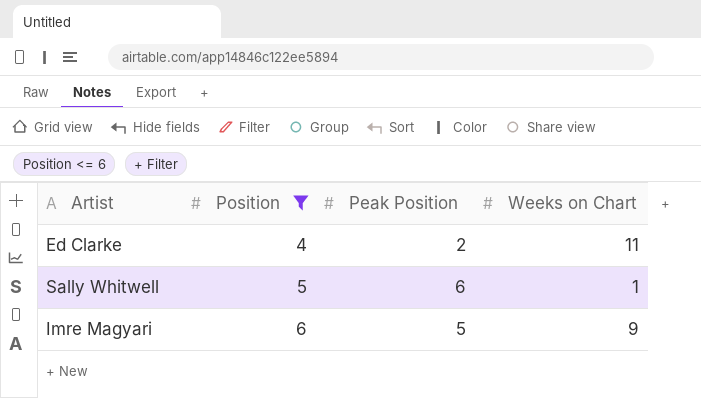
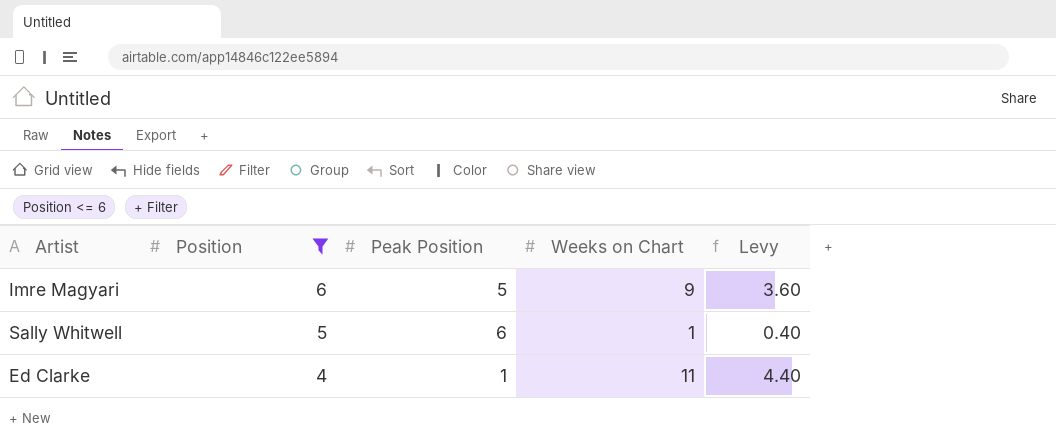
row order: Position ascending -> Position descending
column Levy | formula: none -> [Weeks on Chart] * 0.4
Ed Clarke | Peak Position: 2 -> 1

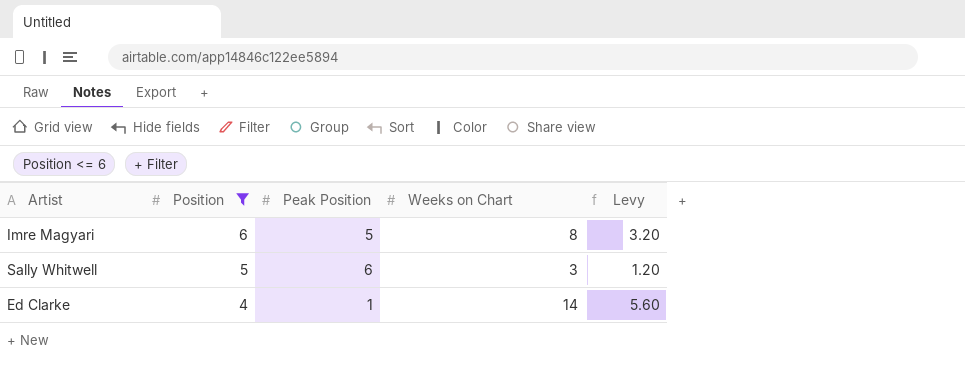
Imre Magyari | Weeks on Chart: 9 -> 8
Imre Magyari | Levy: 3.60 -> 3.20
Sally Whitwell | Weeks on Chart: 1 -> 3
Sally Whitwell | Levy: 0.40 -> 1.20
Ed Clarke | Weeks on Chart: 11 -> 14
Ed Clarke | Levy: 4.40 -> 5.60

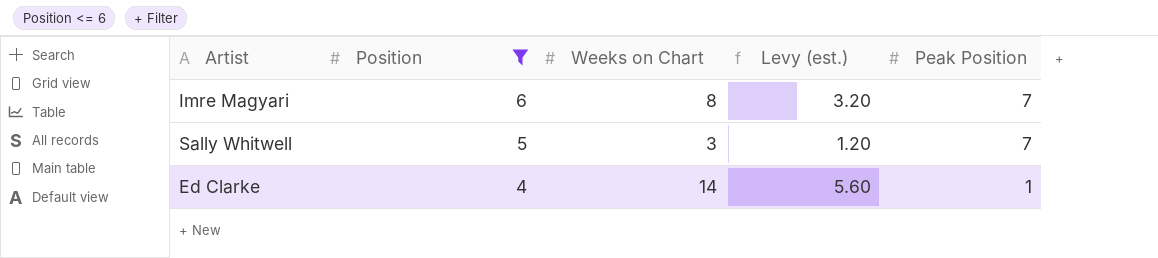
column name: Levy -> Levy (est.)
column Peak Position | position: 3 -> 5
Imre Magyari | Peak Position: 5 -> 7
Sally Whitwell | Peak Position: 6 -> 7

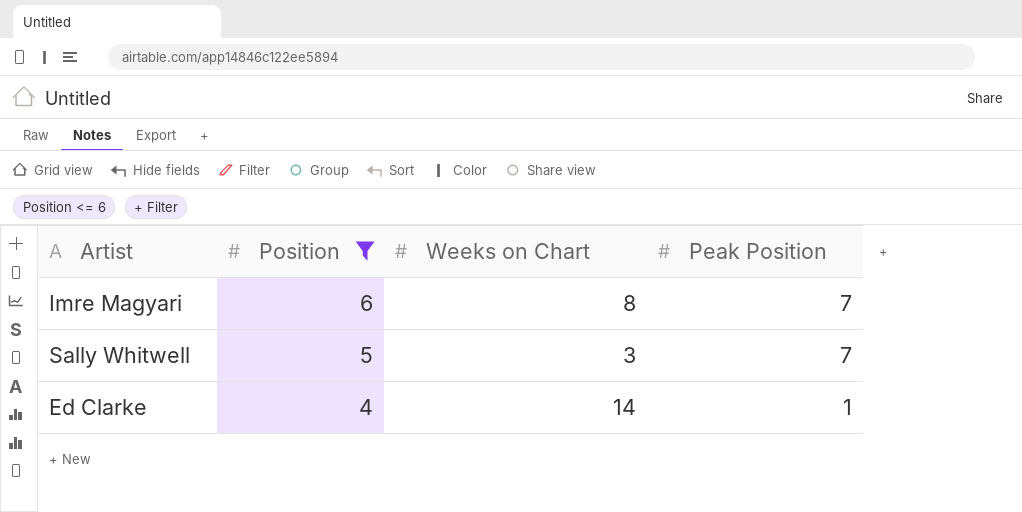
column Levy (est.) | formula: [Weeks on Chart] * 0.4 -> none

